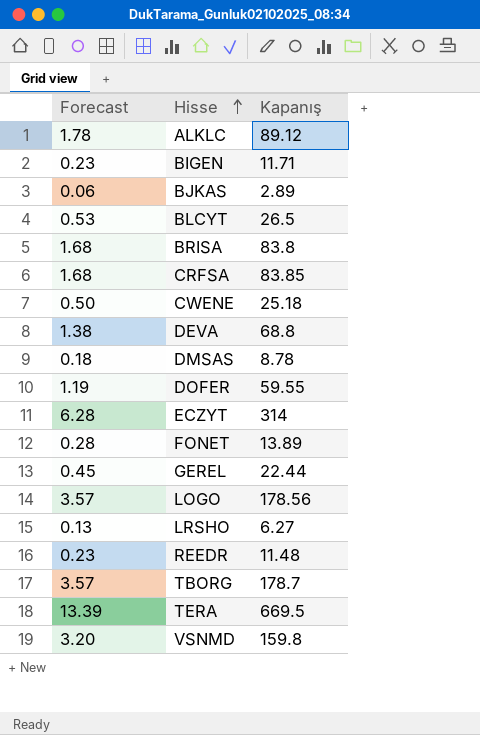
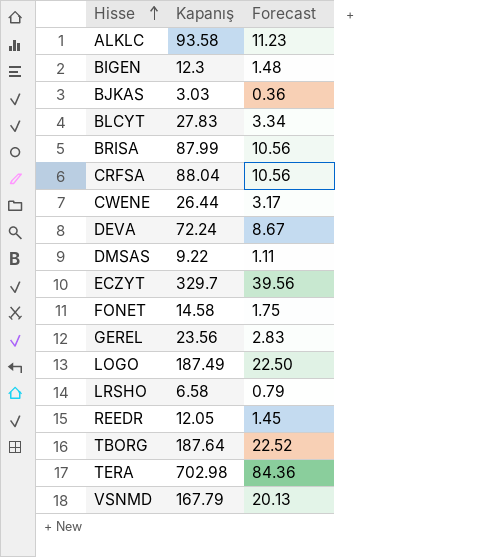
column Forecast | formula: [Kapanış] * 0.02 -> [Kapanış] * 0.12
column Forecast | position: 1 -> 3
row DOFER: 1.19 | 59.55 -> none
ALKLC | Kapanış: 89.12 -> 93.58
BIGEN | Kapanış: 11.71 -> 12.3
BJKAS | Kapanış: 2.89 -> 3.03
BLCYT | Kapanış: 26.5 -> 27.83
BRISA | Kapanış: 83.8 -> 87.99
CRFSA | Kapanış: 83.85 -> 88.04
CWENE | Kapanış: 25.18 -> 26.44
DEVA | Kapanış: 68.8 -> 72.24
DMSAS | Kapanış: 8.78 -> 9.22
ECZYT | Kapanış: 314 -> 329.7
FONET | Kapanış: 13.89 -> 14.58
GEREL | Kapanış: 22.44 -> 23.56
LOGO | Kapanış: 178.56 -> 187.49
LRSHO | Kapanış: 6.27 -> 6.58
REEDR | Kapanış: 11.48 -> 12.05
TBORG | Kapanış: 178.7 -> 187.64
TERA | Kapanış: 669.5 -> 702.98
VSNMD | Kapanış: 159.8 -> 167.79

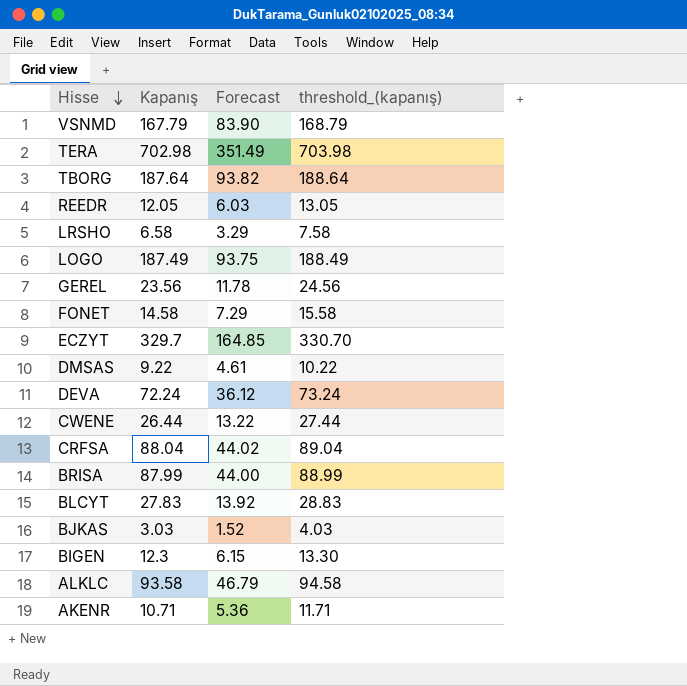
row order: Hisse ascending -> Hisse descending
column Forecast | formula: [Kapanış] * 0.12 -> [Kapanış] * 0.5
column threshold_(kapanış) | formula: none -> [Kapanış] + 1
row AKENR: none -> 10.71 | 5.36 | 11.71

